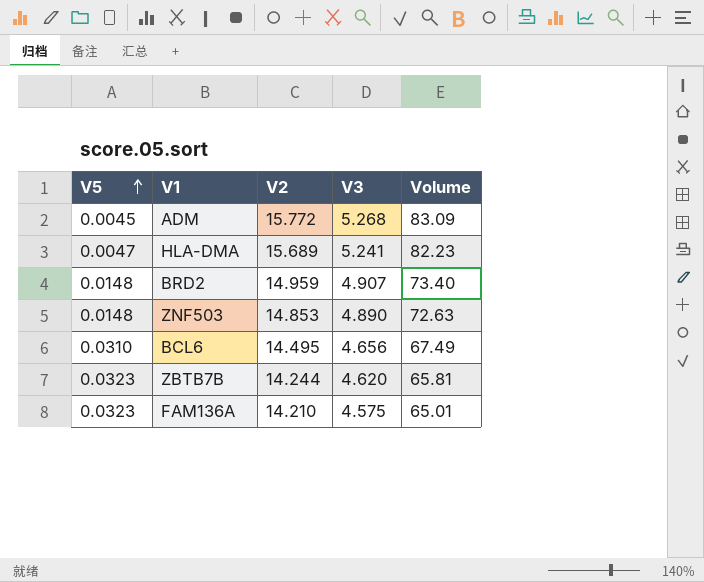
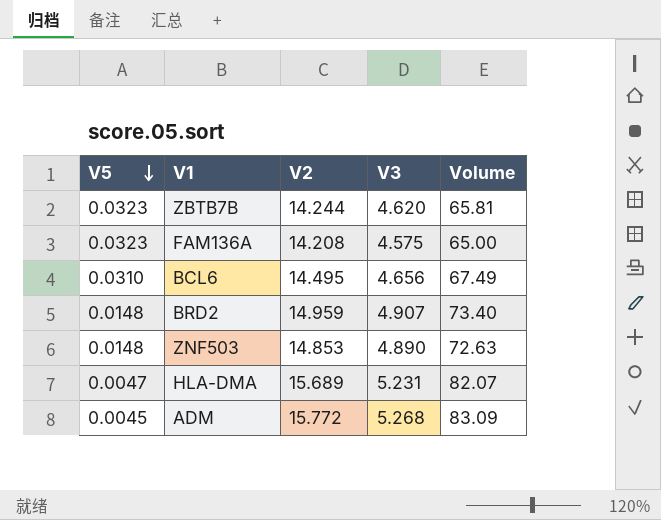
row order: V5 ascending -> V5 descending
FAM136A | V2: 14.210 -> 14.208
FAM136A | Volume: 65.01 -> 65.00
HLA-DMA | V3: 5.241 -> 5.231
HLA-DMA | Volume: 82.23 -> 82.07

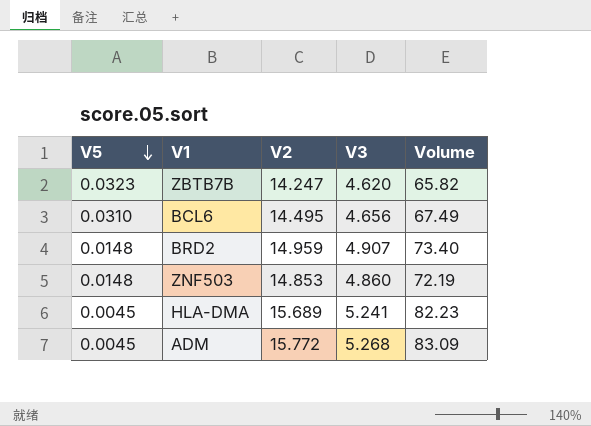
row FAM136A: 0.0323 | 14.208 | 4.575 | 65.00 -> none
ZBTB7B | V2: 14.244 -> 14.247
ZBTB7B | Volume: 65.81 -> 65.82
ZNF503 | V3: 4.890 -> 4.860
ZNF503 | Volume: 72.63 -> 72.19
HLA-DMA | V5: 0.0047 -> 0.0045
HLA-DMA | V3: 5.231 -> 5.241
HLA-DMA | Volume: 82.07 -> 82.23

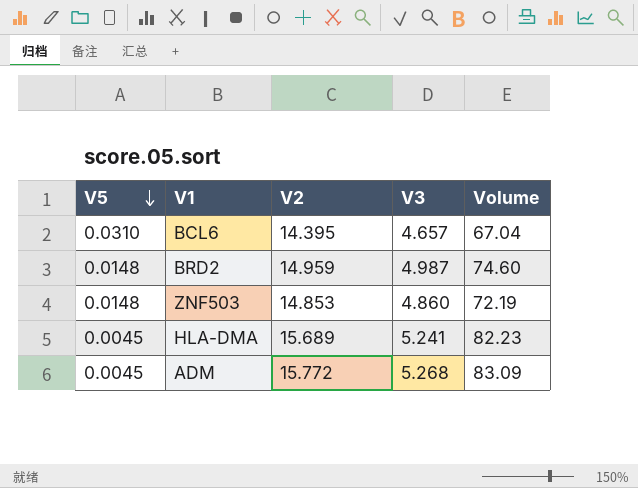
row ZBTB7B: 0.0323 | 14.247 | 4.620 | 65.82 -> none
BCL6 | V2: 14.495 -> 14.395
BCL6 | V3: 4.656 -> 4.657
BCL6 | Volume: 67.49 -> 67.04
BRD2 | V3: 4.907 -> 4.987
BRD2 | Volume: 73.40 -> 74.60

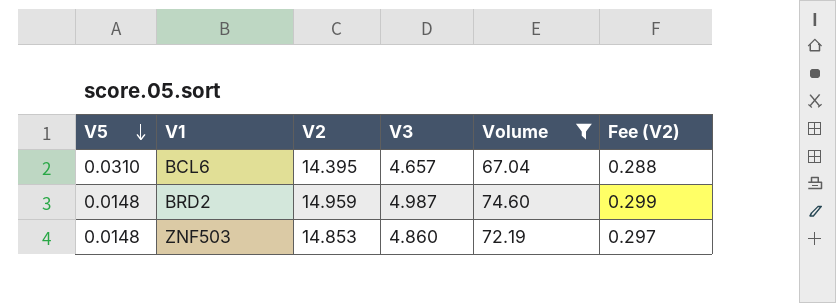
filter: none -> Volume <= 74.60
column Fee (V2) | formula: none -> [V2] * 0.02

